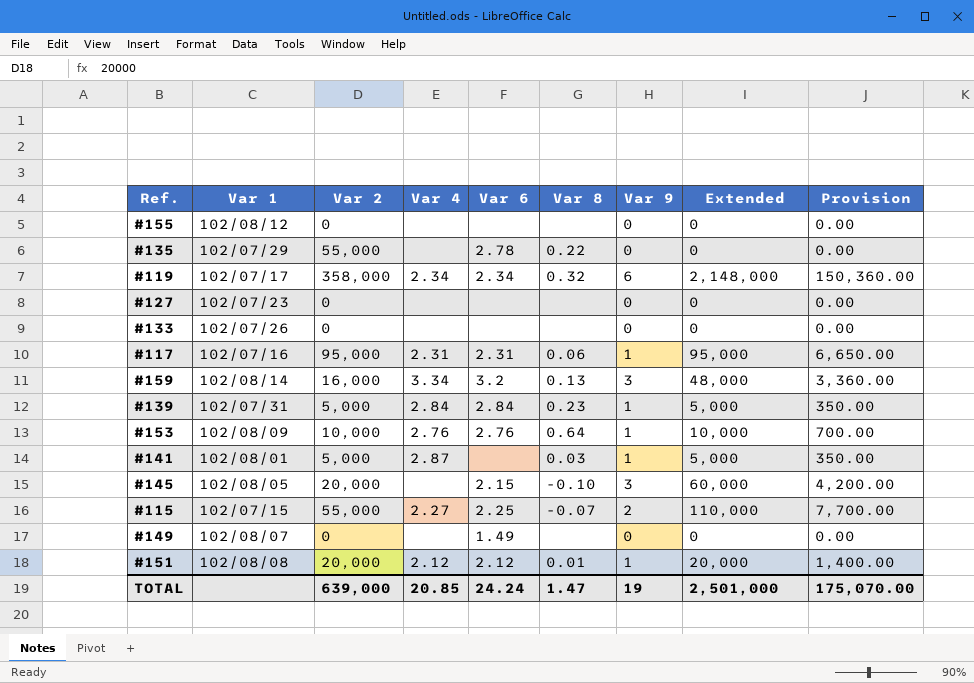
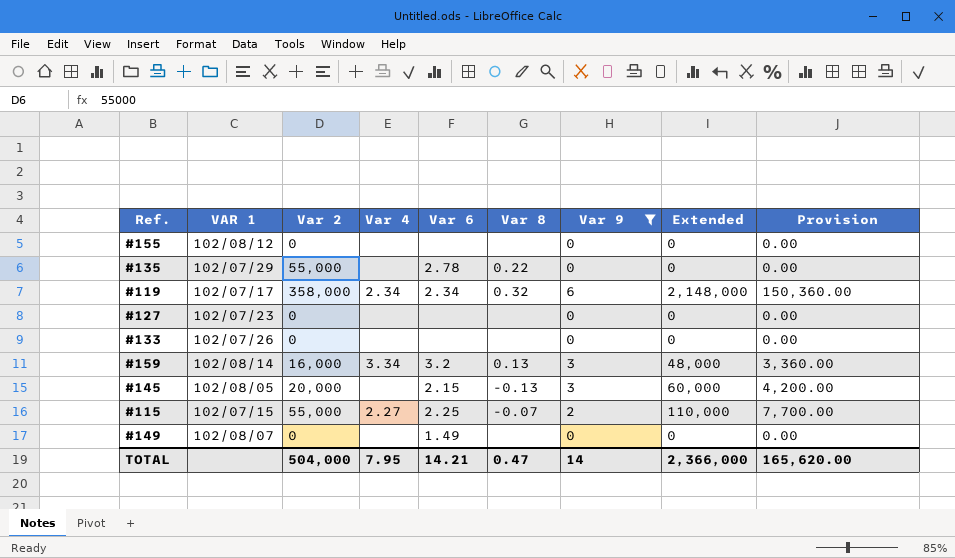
filter: none -> Var 9 != 1
column name: Var 1 -> VAR 1
#145 | Var 8: -0.10 -> -0.13
TOTAL | Var 2: 639,000 -> 504,000
TOTAL | Var 4: 20.85 -> 7.95
TOTAL | Var 6: 24.24 -> 14.21
TOTAL | Var 8: 1.47 -> 0.47
TOTAL | Var 9: 19 -> 14
TOTAL | Extended: 2,501,000 -> 2,366,000
TOTAL | Provision: 175,070.00 -> 165,620.00

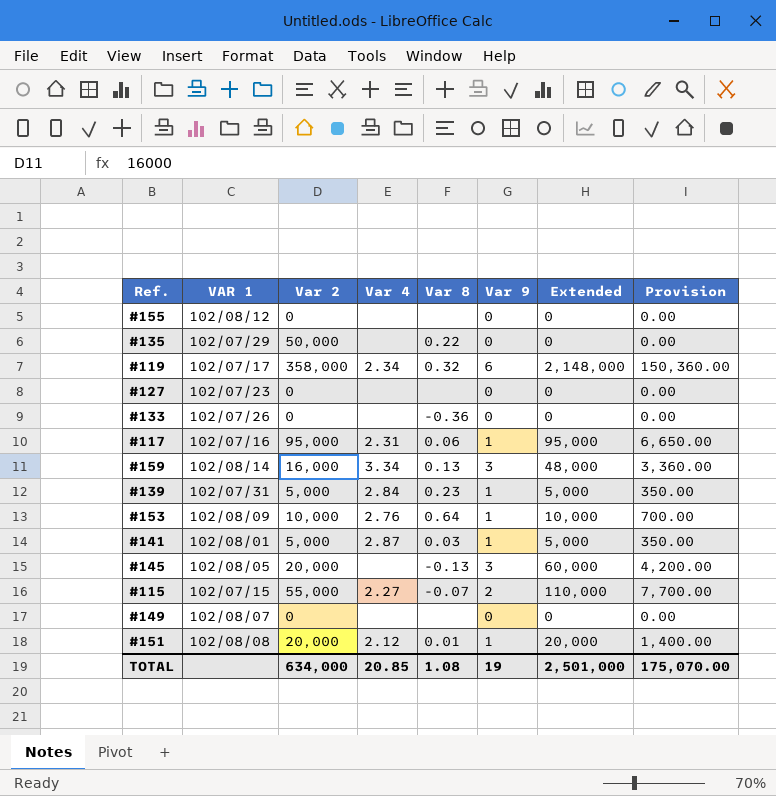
filter: Var 9 != 1 -> none
column Var 6 | position: 5 -> none
#135 | Var 2: 55,000 -> 50,000
#133 | Var 8: none -> -0.36
TOTAL | Var 2: 504,000 -> 634,000
TOTAL | Var 4: 7.95 -> 20.85
TOTAL | Var 8: 0.47 -> 1.08
TOTAL | Var 9: 14 -> 19
TOTAL | Extended: 2,366,000 -> 2,501,000
TOTAL | Provision: 165,620.00 -> 175,070.00

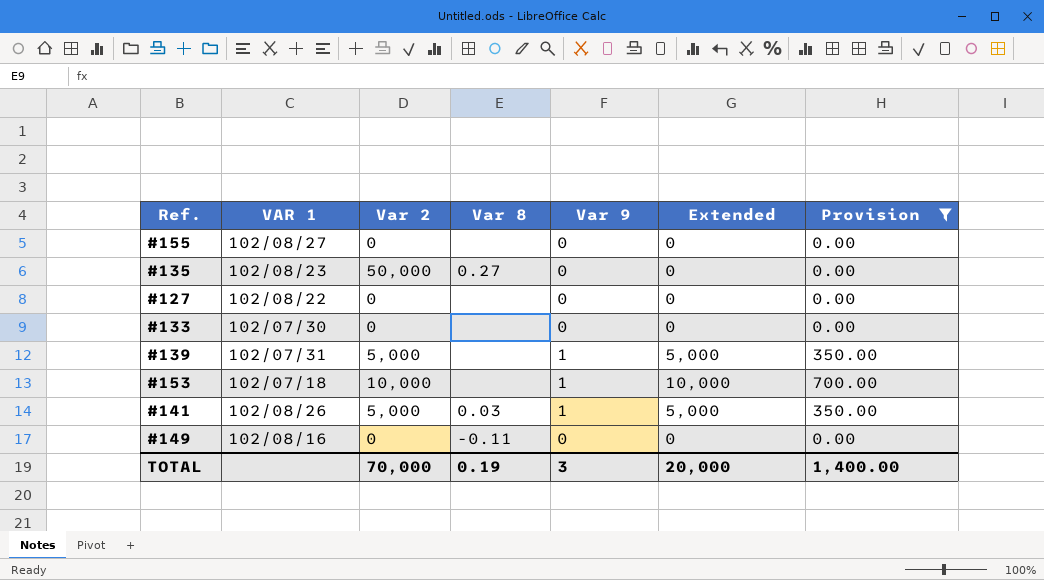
filter: none -> Provision <= 700.00
column Var 4 | position: 4 -> none
#155 | VAR 1: 102/08/12 -> 102/08/27
#135 | VAR 1: 102/07/29 -> 102/08/23
#135 | Var 8: 0.22 -> 0.27
#127 | VAR 1: 102/07/23 -> 102/08/22
#133 | VAR 1: 102/07/26 -> 102/07/30
#133 | Var 8: -0.36 -> none
#139 | Var 8: 0.23 -> none
#153 | VAR 1: 102/08/09 -> 102/07/18
#153 | Var 8: 0.64 -> none
#141 | VAR 1: 102/08/01 -> 102/08/26
#149 | VAR 1: 102/08/07 -> 102/08/16
#149 | Var 8: none -> -0.11
TOTAL | Var 2: 634,000 -> 70,000
TOTAL | Var 8: 1.08 -> 0.19
TOTAL | Var 9: 19 -> 3
TOTAL | Extended: 2,501,000 -> 20,000
TOTAL | Provision: 175,070.00 -> 1,400.00

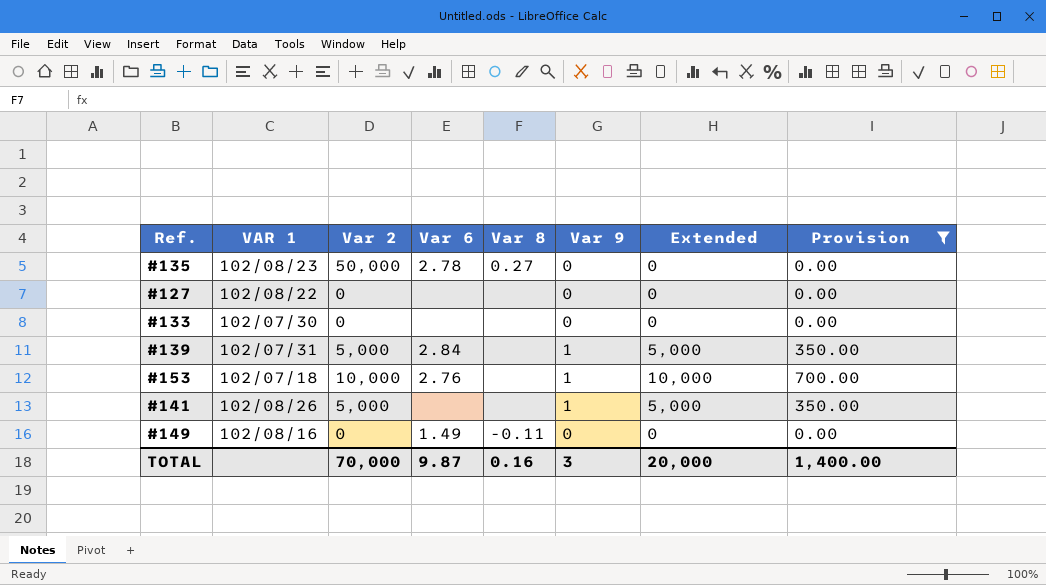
column Var 6 | position: none -> 4
row #155: 102/08/27 | 0 | none | 0 | 0 | 0.00 -> none
#141 | Var 8: 0.03 -> none
TOTAL | Var 8: 0.19 -> 0.16

